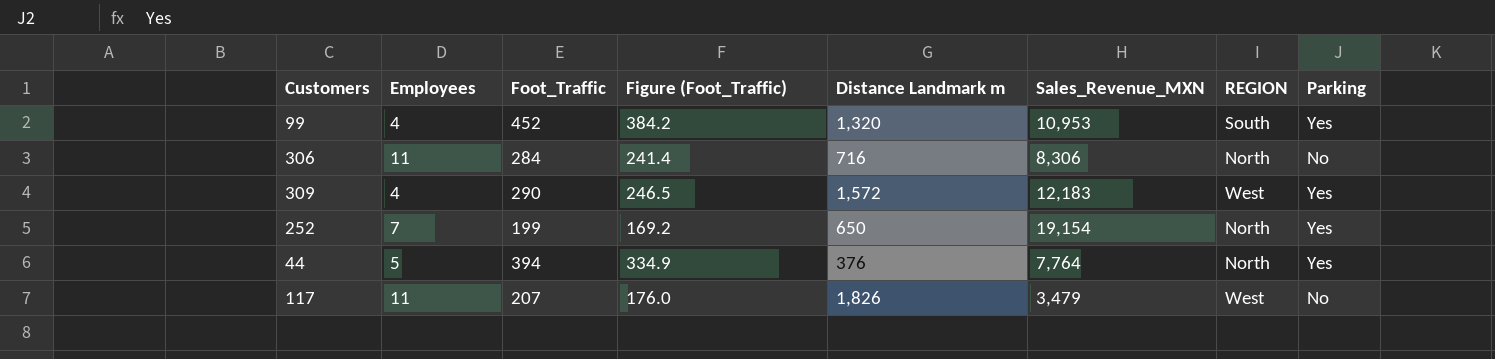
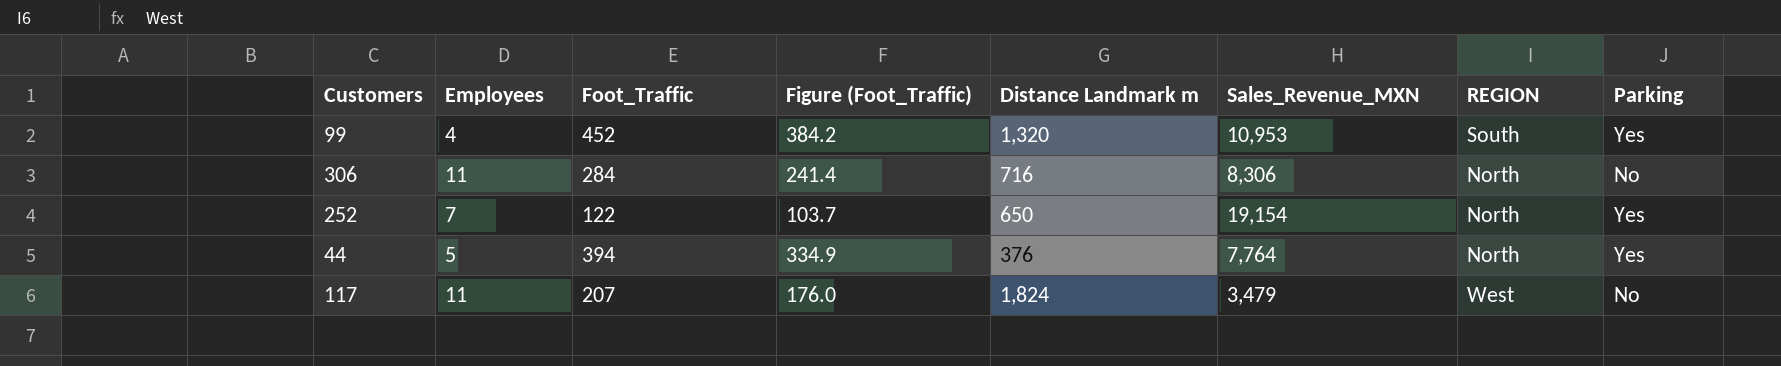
row 309: 4 | 290 | 246.5 | 1,572 | 12,183 | West | Yes -> none
252 | Foot_Traffic: 199 -> 122
252 | Figure (Foot_Traffic): 169.2 -> 103.7
117 | Distance Landmark m: 1,826 -> 1,824

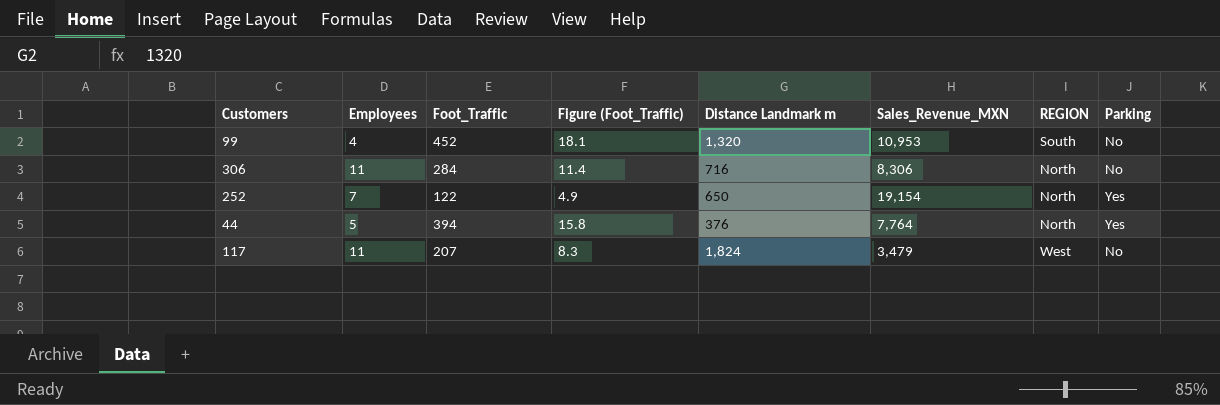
column Figure (Foot_Traffic) | formula: [Foot_Traffic] * 0.85 -> [Foot_Traffic] * 0.04
99 | Parking: Yes -> No

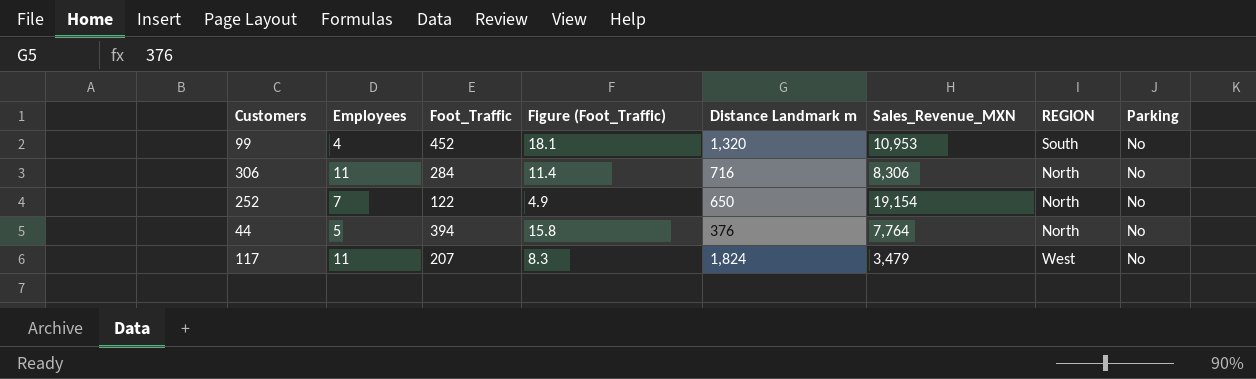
252 | Parking: Yes -> No
44 | Parking: Yes -> No

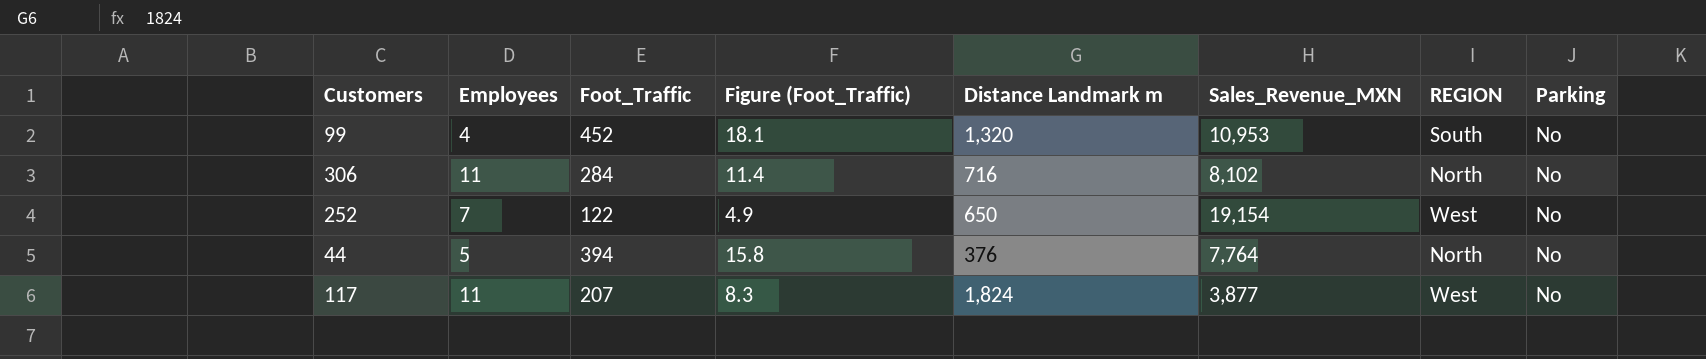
306 | Sales_Revenue_MXN: 8,306 -> 8,102
252 | REGION: North -> West
117 | Sales_Revenue_MXN: 3,479 -> 3,877

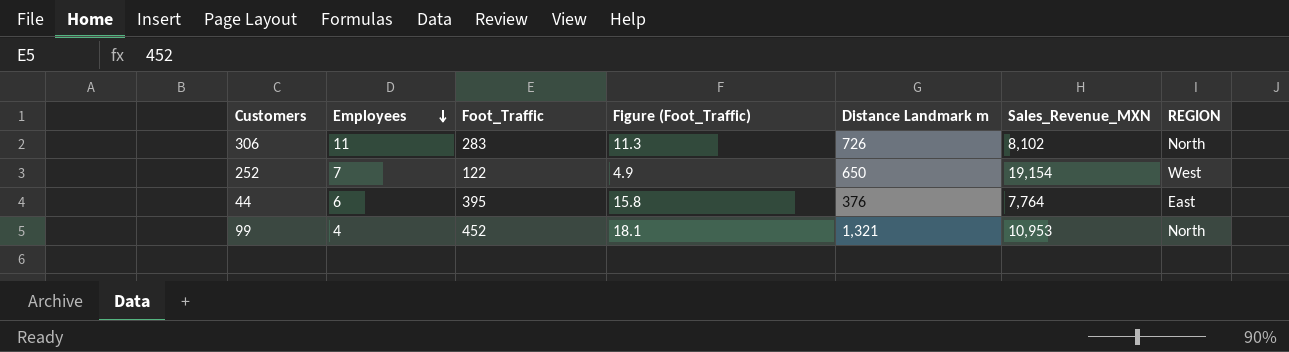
row order: none -> Employees descending
column Parking | position: 8 -> none
row 117: 11 | 207 | 8.3 | 1,824 | 3,877 | West | No -> none
306 | Foot_Traffic: 284 -> 283
306 | Figure (Foot_Traffic): 11.4 -> 11.3
306 | Distance Landmark m: 716 -> 726
44 | Employees: 5 -> 6
44 | Foot_Traffic: 394 -> 395
44 | REGION: North -> East
99 | Distance Landmark m: 1,320 -> 1,321
99 | REGION: South -> North

